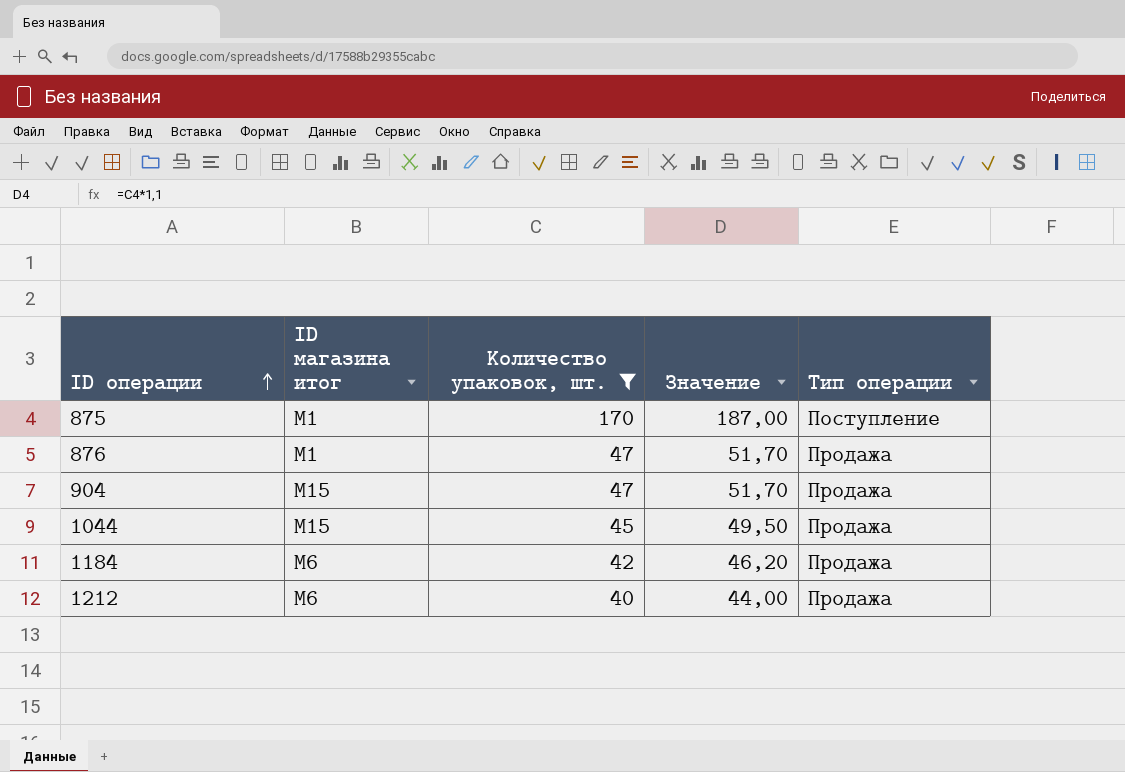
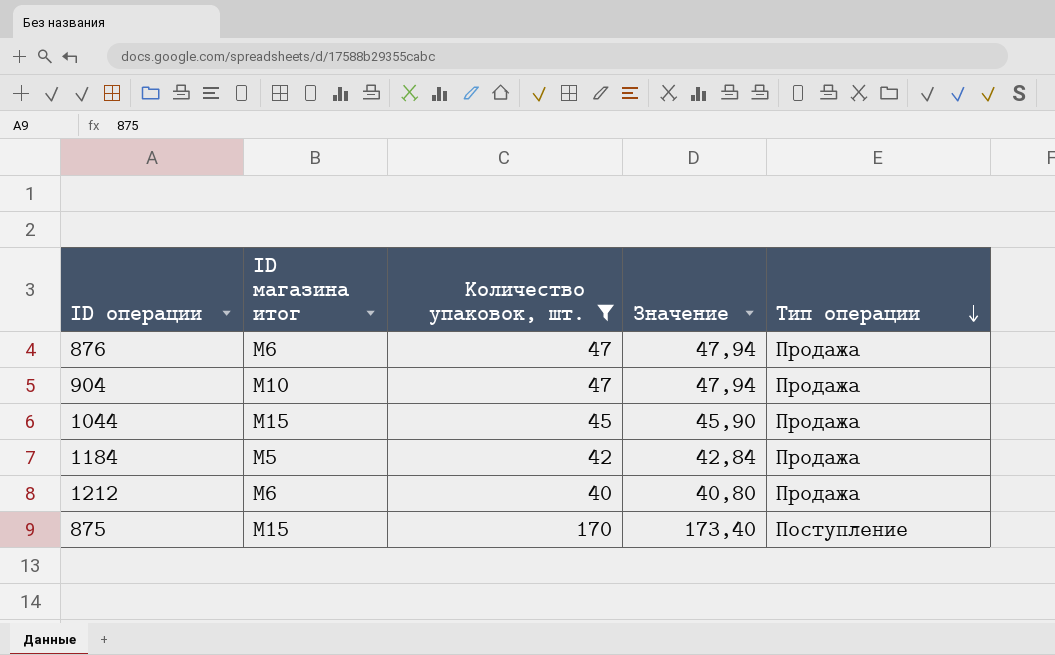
row order: ID операции ascending -> Тип операции descending
column Значение | formula: [Количество упаковок, шт.] * 1,1 -> [Количество упаковок, шт.] * 1,02
876 | ID магазина итог: M1 -> M6
904 | ID магазина итог: M15 -> M10
1184 | ID магазина итог: M6 -> M5
875 | ID магазина итог: M1 -> M15

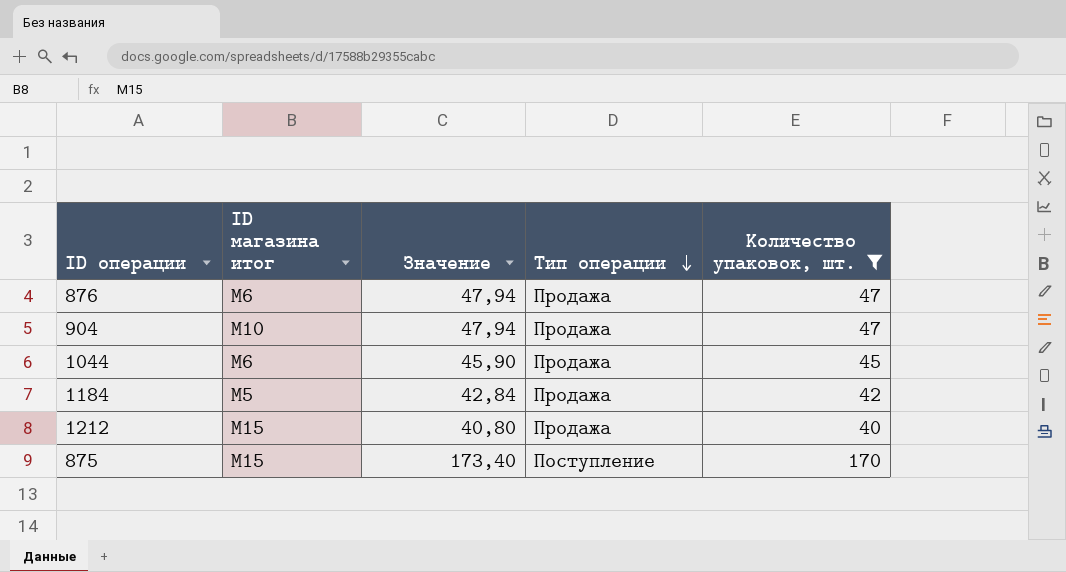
column Количество упаковок, шт. | position: 3 -> 5
1044 | ID магазина итог: M15 -> M6
1212 | ID магазина итог: M6 -> M15

